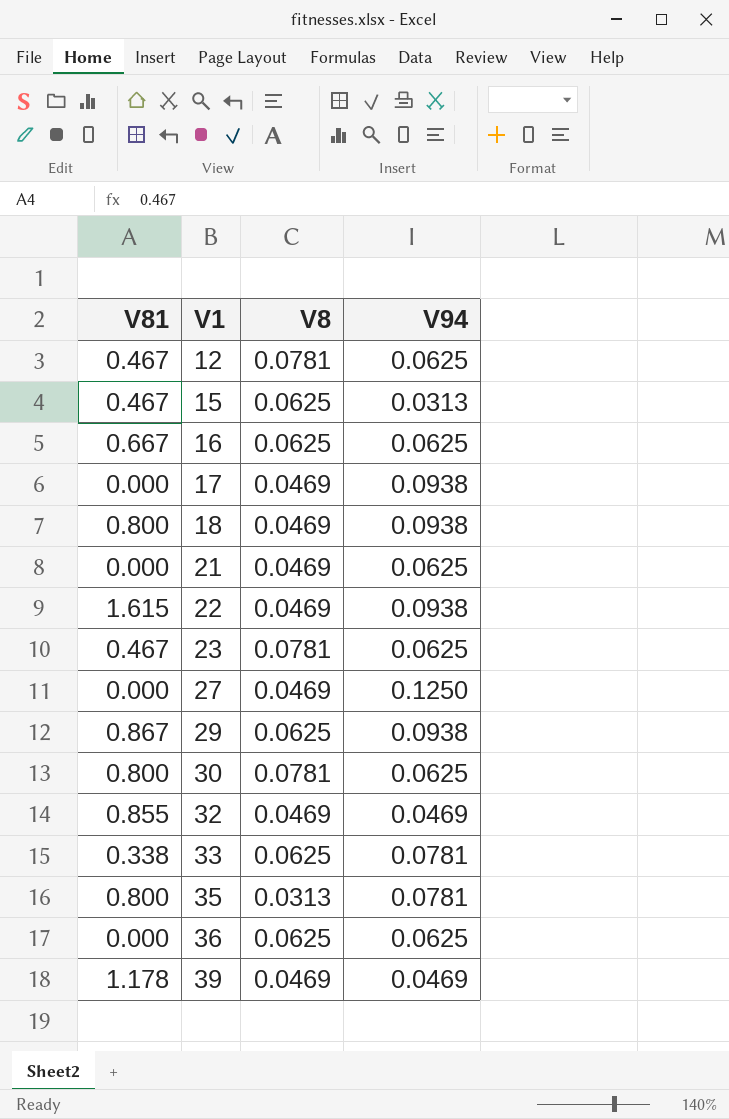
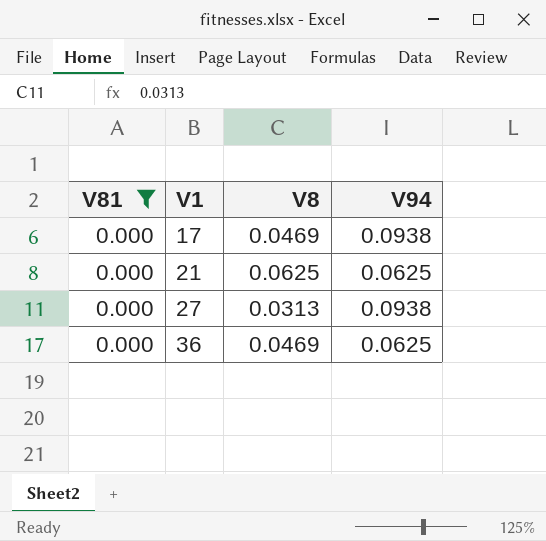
filter: none -> V81 = 0.000
21 | V8: 0.0469 -> 0.0625
27 | V8: 0.0469 -> 0.0313
27 | V94: 0.1250 -> 0.0938
36 | V8: 0.0625 -> 0.0469

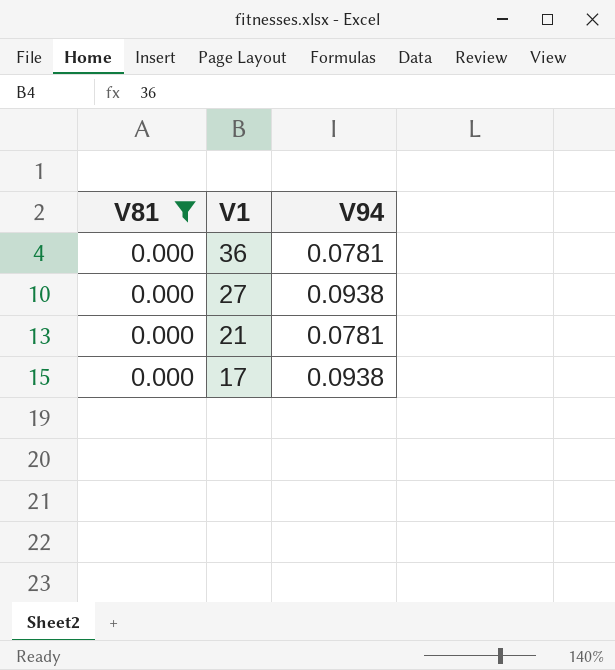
row order: V1 ascending -> V1 descending
column V8 | position: 3 -> none
36 | V94: 0.0625 -> 0.0781
21 | V94: 0.0625 -> 0.0781

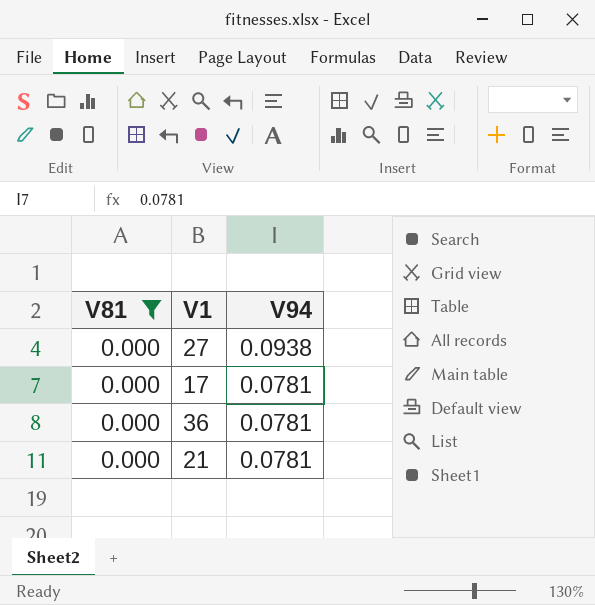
row order: V1 descending -> V94 descending
17 | V94: 0.0938 -> 0.0781

